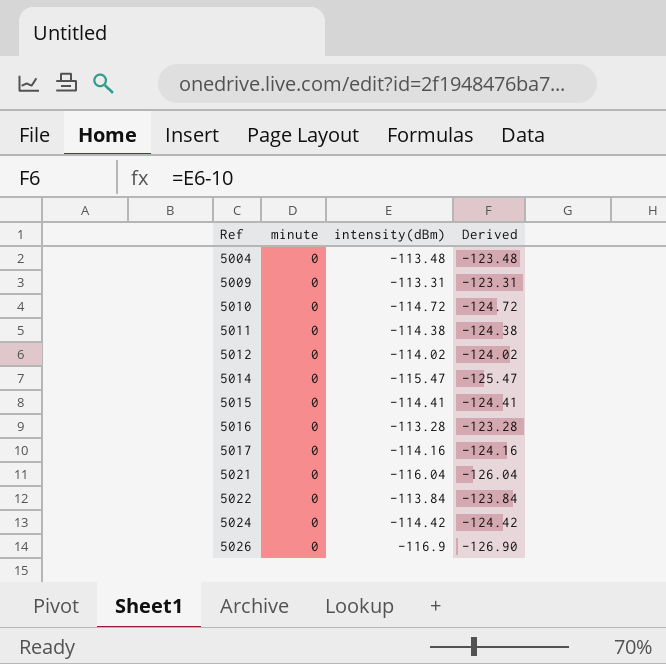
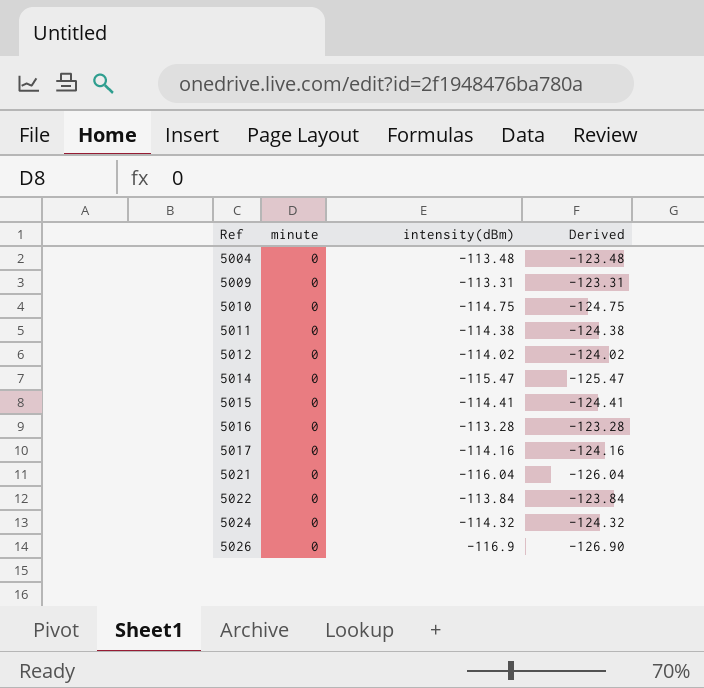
5010 | intensity(dBm): -114.72 -> -114.75
5010 | Derived: -124.72 -> -124.75
5024 | intensity(dBm): -114.42 -> -114.32
5024 | Derived: -124.42 -> -124.32

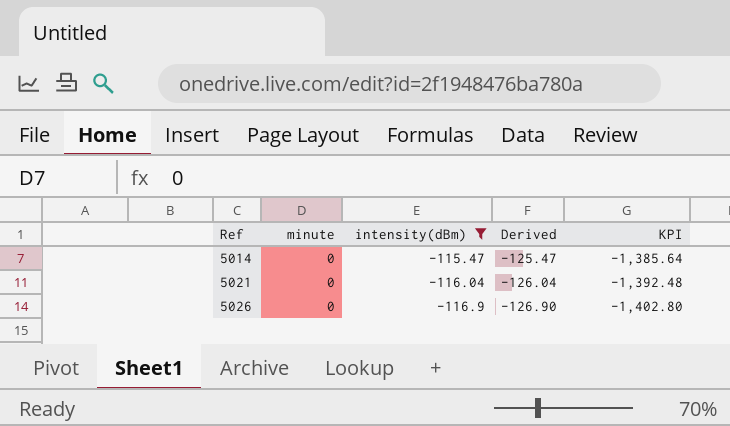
filter: none -> intensity(dBm) <= -115.47
column KPI | formula: none -> [intensity(dBm)] * 12

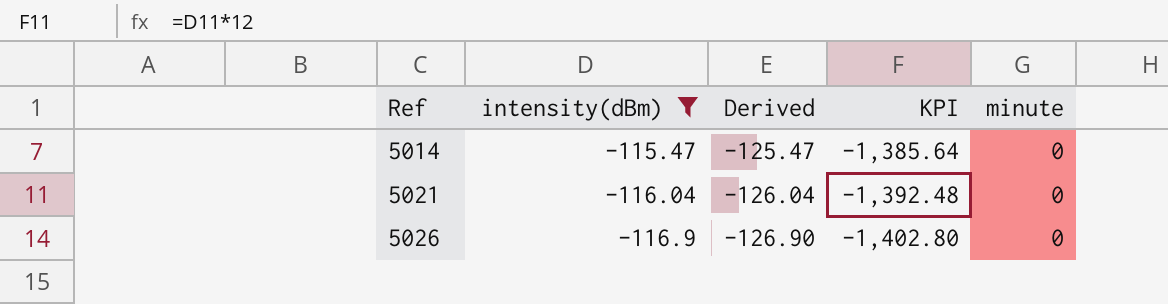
column minute | position: 2 -> 5

